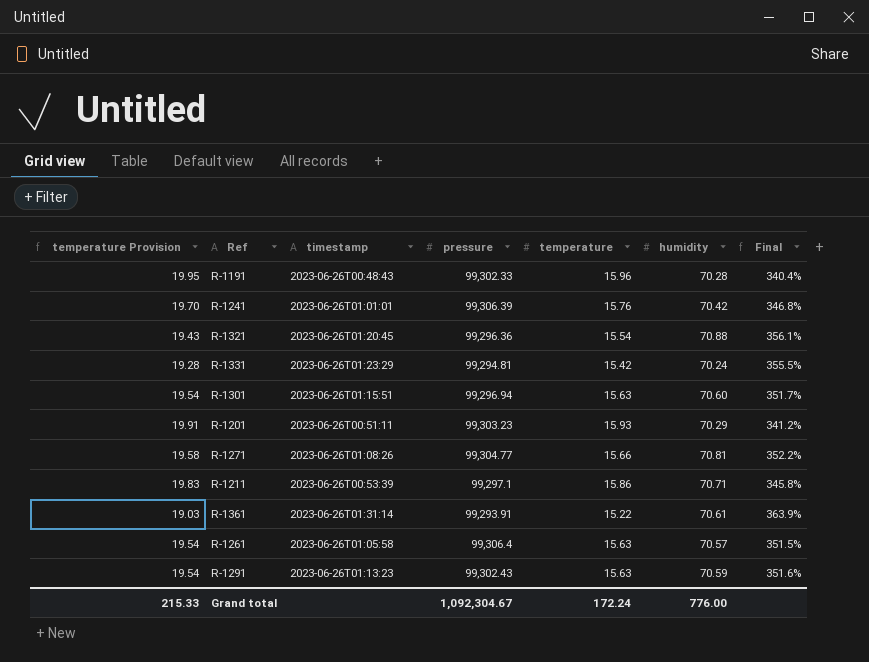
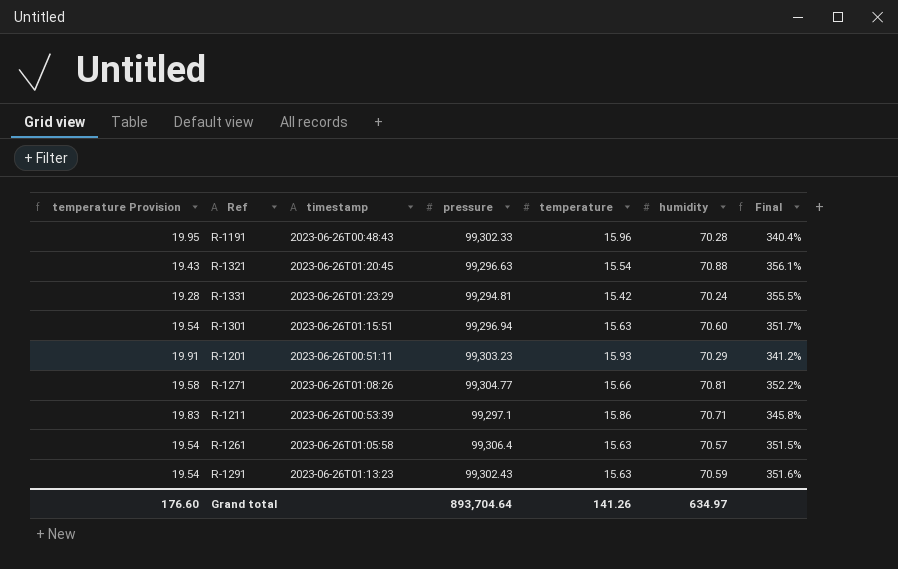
row R-1241: 19.70 | 2023-06-26T01:01:01 | 99,306.39 | 15.76 | 70.42 | 346.8% -> none
row R-1361: 19.03 | 2023-06-26T01:31:14 | 99,293.91 | 15.22 | 70.61 | 363.9% -> none
R-1321 | pressure: 99,296.36 -> 99,296.63
Grand total | temperature Provision: 215.33 -> 176.60
Grand total | pressure: 1,092,304.67 -> 893,704.64
Grand total | temperature: 172.24 -> 141.26
Grand total | humidity: 776.00 -> 634.97

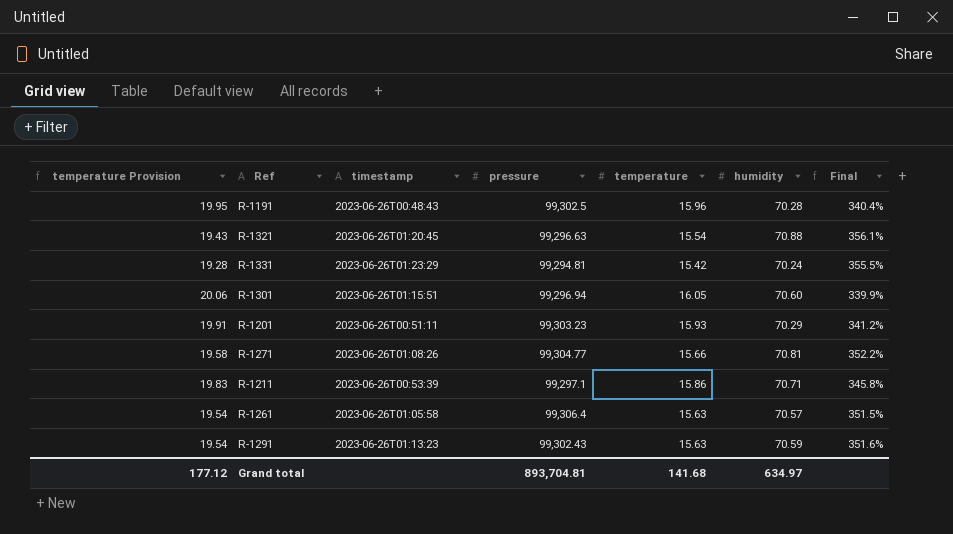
R-1191 | pressure: 99,302.33 -> 99,302.5
R-1301 | temperature Provision: 19.54 -> 20.06
R-1301 | temperature: 15.63 -> 16.05
R-1301 | Final: 351.7% -> 339.9%
Grand total | temperature Provision: 176.60 -> 177.12
Grand total | pressure: 893,704.64 -> 893,704.81
Grand total | temperature: 141.26 -> 141.68

